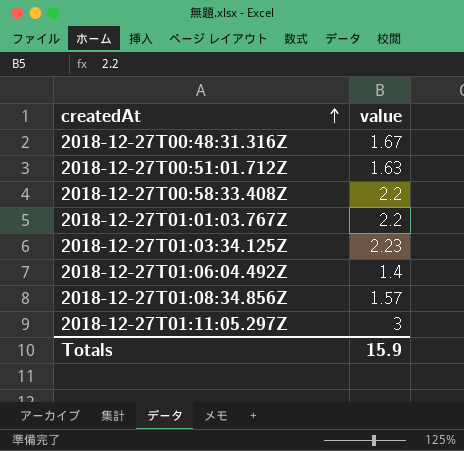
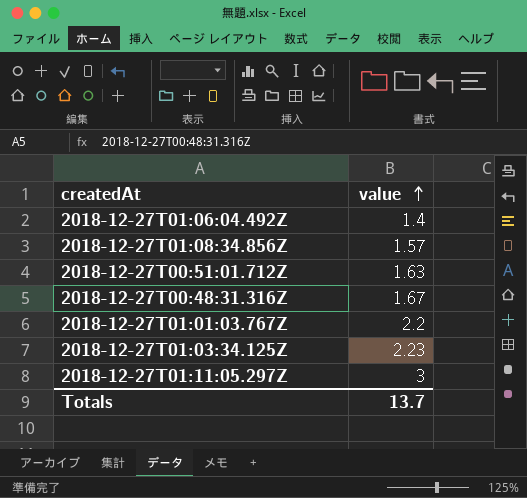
row order: createdAt ascending -> value ascending
row 2018-12-27T00:58:33.408Z: 2.2 -> none
Totals | value: 15.9 -> 13.7

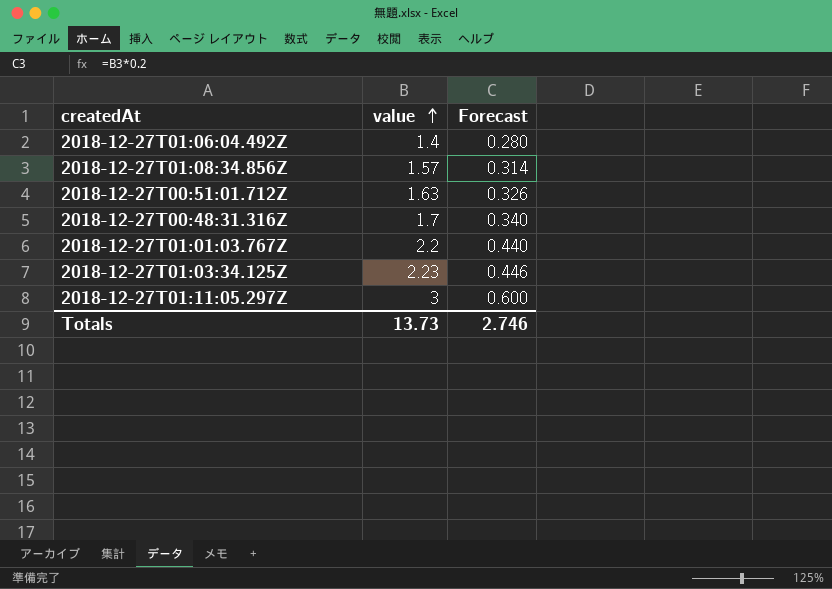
column Forecast | formula: none -> [value] * 0.2
2018-12-27T00:48:31.316Z | value: 1.67 -> 1.7
Totals | value: 13.7 -> 13.73

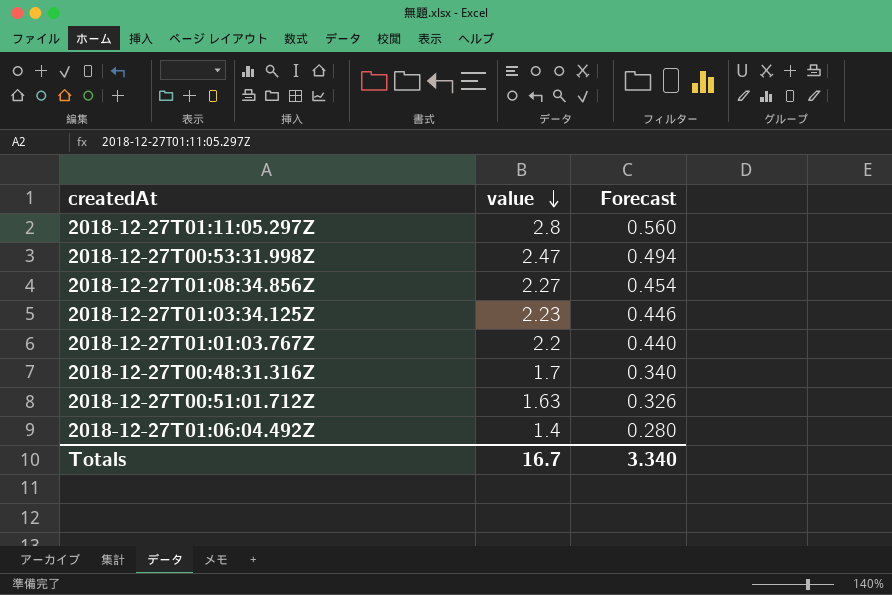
row order: value ascending -> value descending
2018-12-27T01:11:05.297Z | value: 3 -> 2.8
2018-12-27T01:11:05.297Z | Forecast: 0.600 -> 0.560
row 2018-12-27T00:53:31.998Z: none -> 2.47 | 0.494
2018-12-27T01:08:34.856Z | value: 1.57 -> 2.27
2018-12-27T01:08:34.856Z | Forecast: 0.314 -> 0.454
Totals | value: 13.73 -> 16.7
Totals | Forecast: 2.746 -> 3.340

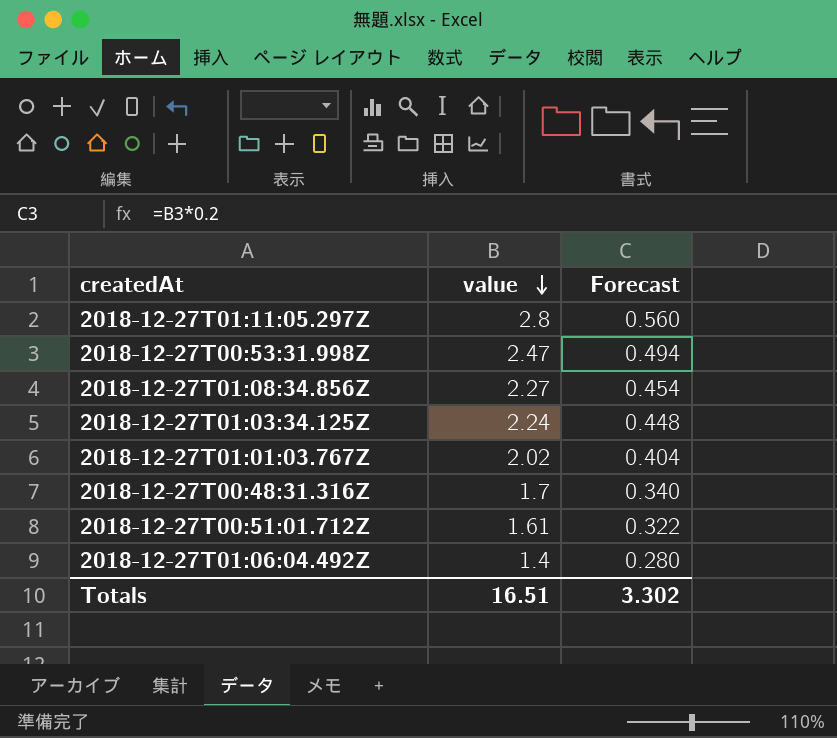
2018-12-27T01:03:34.125Z | value: 2.23 -> 2.24
2018-12-27T01:03:34.125Z | Forecast: 0.446 -> 0.448
2018-12-27T01:01:03.767Z | value: 2.2 -> 2.02
2018-12-27T01:01:03.767Z | Forecast: 0.440 -> 0.404
2018-12-27T00:51:01.712Z | value: 1.63 -> 1.61
2018-12-27T00:51:01.712Z | Forecast: 0.326 -> 0.322
Totals | value: 16.7 -> 16.51
Totals | Forecast: 3.340 -> 3.302

